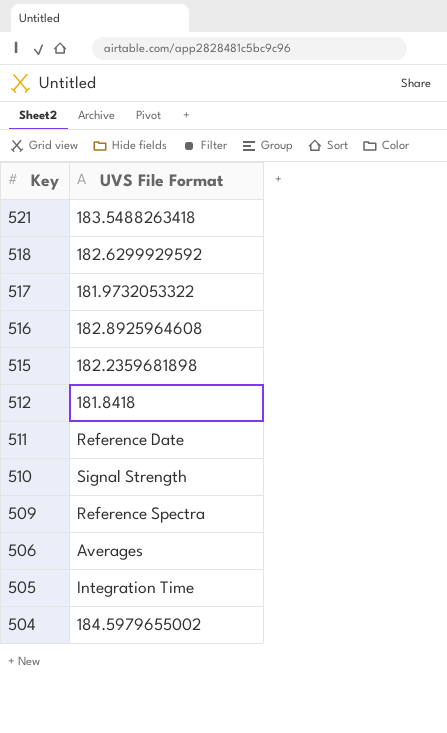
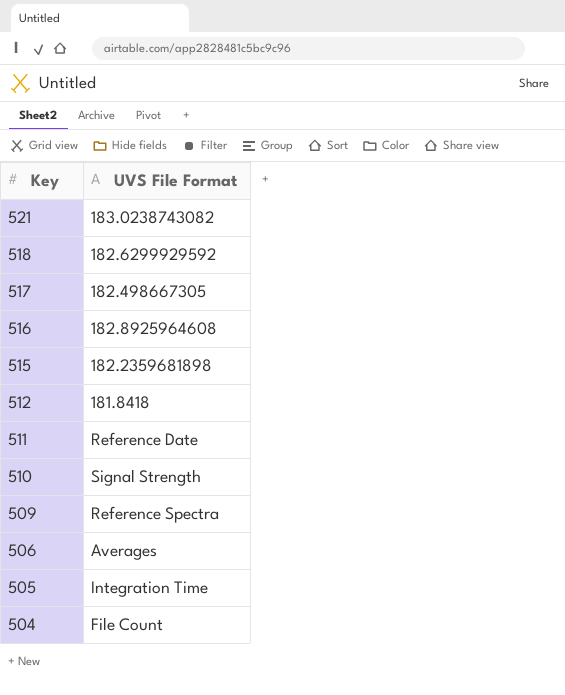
521 | UVS File Format: 183.5488263418 -> 183.0238743082
517 | UVS File Format: 181.9732053322 -> 182.498667305
504 | UVS File Format: 184.5979655002 -> File Count

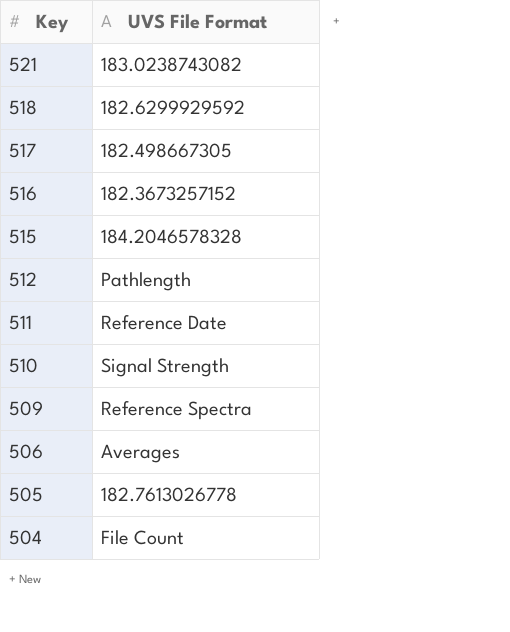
516 | UVS File Format: 182.8925964608 -> 182.3673257152
515 | UVS File Format: 182.2359681898 -> 184.2046578328
512 | UVS File Format: 181.8418 -> Pathlength
505 | UVS File Format: Integration Time -> 182.7613026778

